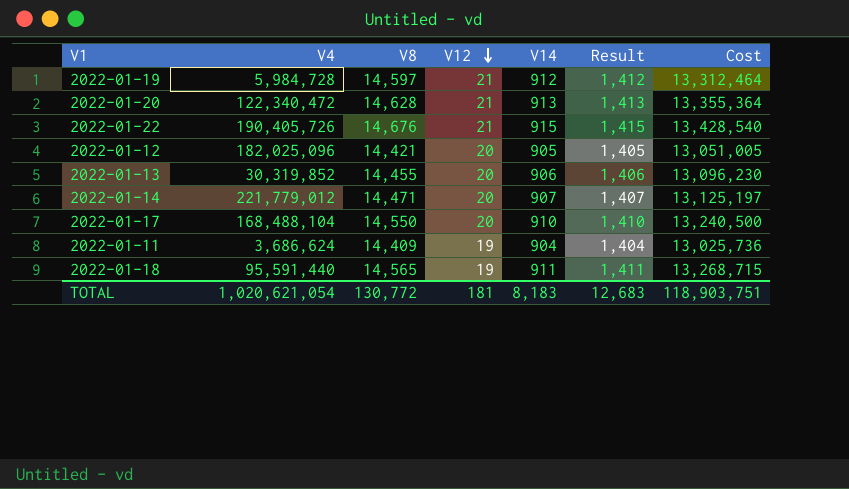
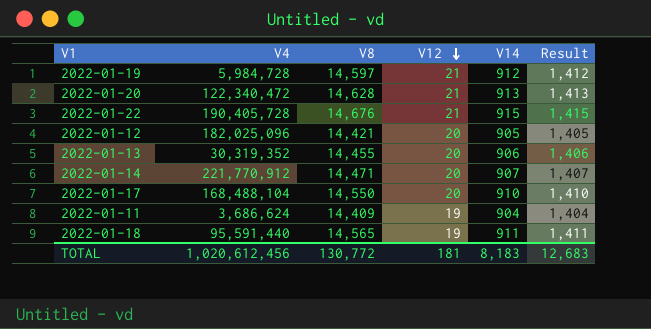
column Cost | formula: [V8] * [V14] -> none
2022-01-22 | V4: 190,405,726 -> 190,405,728
2022-01-13 | V4: 30,319,852 -> 30,319,352
2022-01-14 | V4: 221,779,012 -> 221,770,912
TOTAL | V4: 1,020,621,054 -> 1,020,612,456

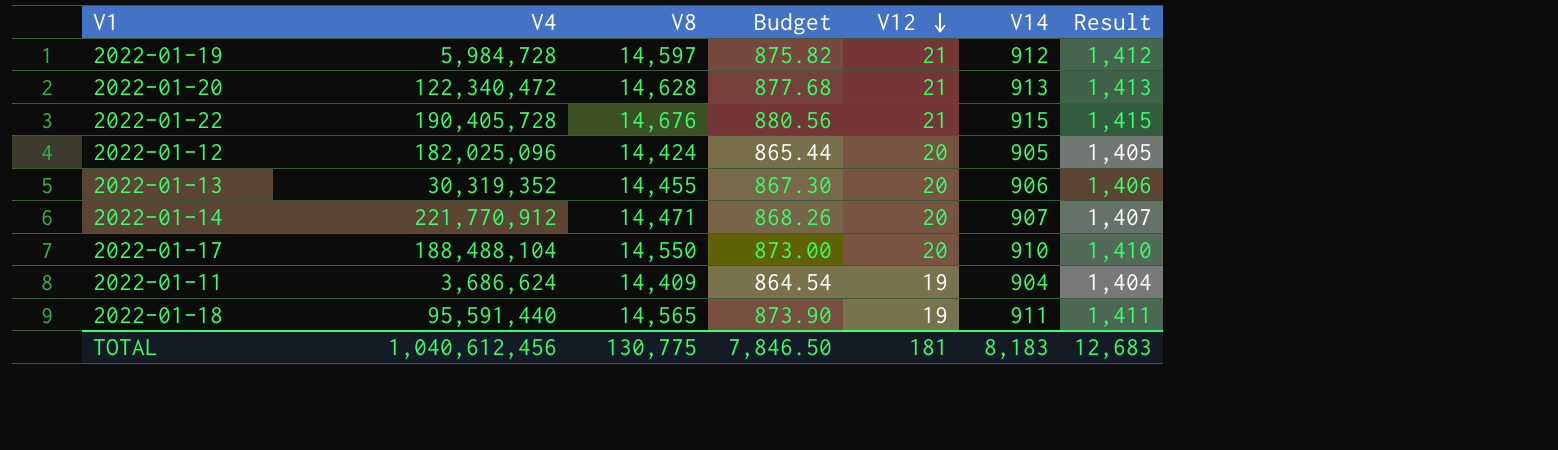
column Budget | formula: none -> [V8] * 0.06
2022-01-12 | V8: 14,421 -> 14,424
2022-01-17 | V4: 168,488,104 -> 188,488,104
TOTAL | V4: 1,020,612,456 -> 1,040,612,456
TOTAL | V8: 130,772 -> 130,775

